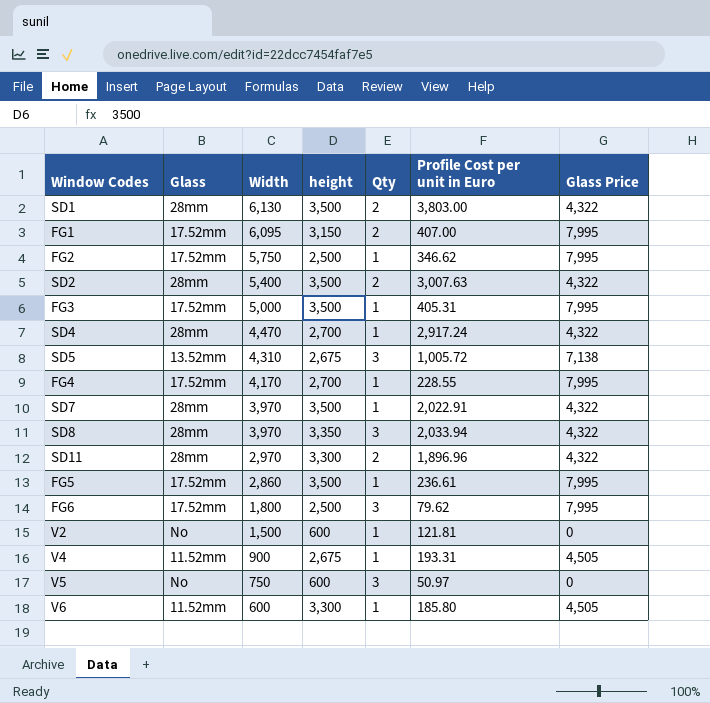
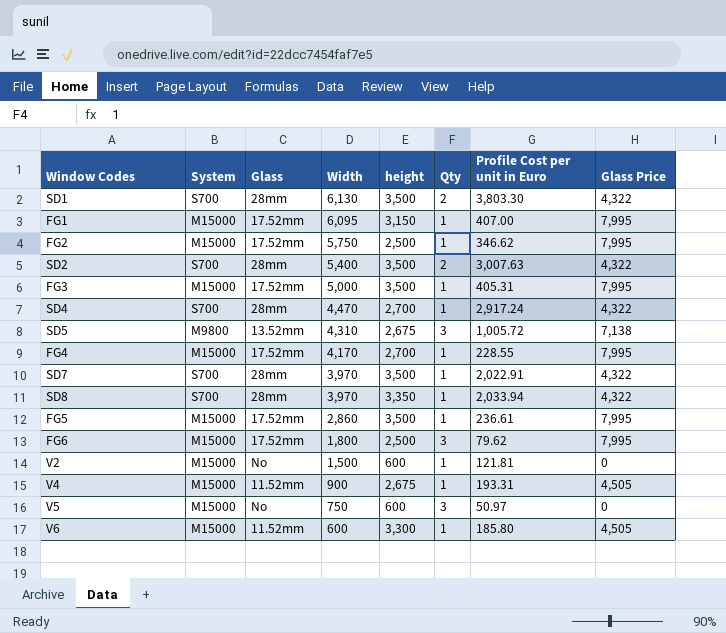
column System | position: none -> 2
row SD11: 28mm | 2,970 | 3,300 | 2 | 1,896.96 | 4,322 -> none
SD1 | Profile Cost per unit in Euro: 3,803.00 -> 3,803.30
FG1 | Qty: 2 -> 1
SD8 | Qty: 3 -> 1

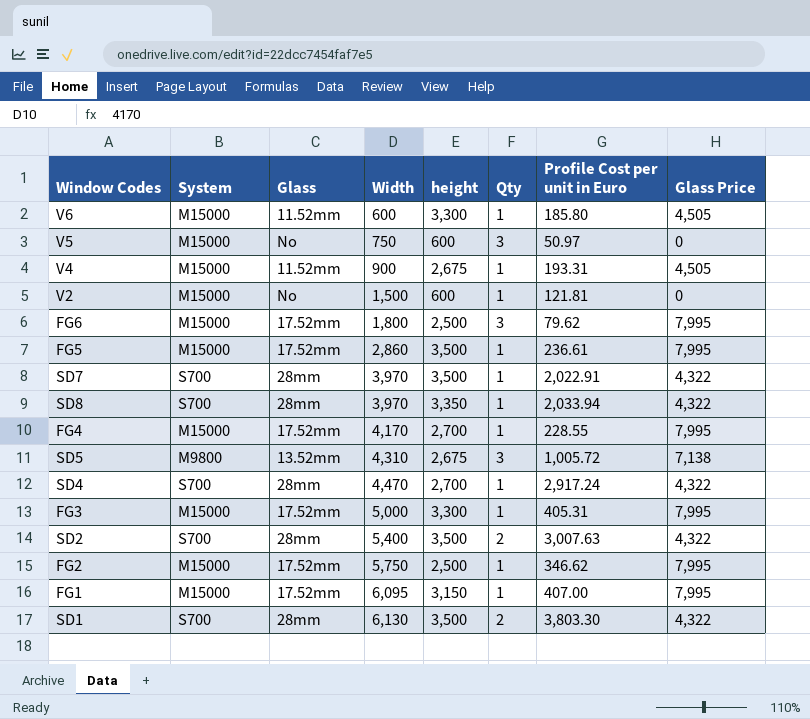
row order: Width descending -> Width ascending
FG3 | height: 3,500 -> 3,300

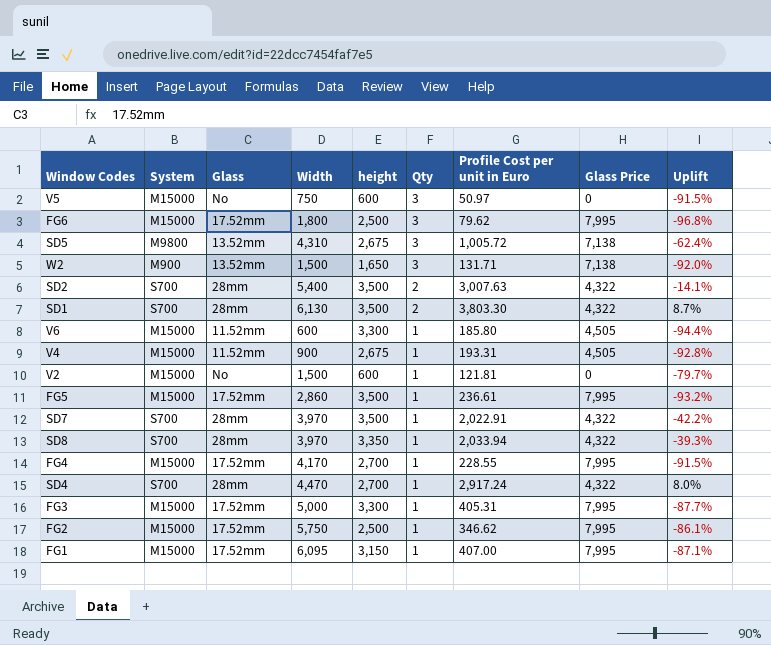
row order: Width ascending -> Qty descending
column Uplift | formula: none -> ([Profile Cost per unit in Euro] - [height]) / [height]
row W2: none -> M900 | 13.52mm | 1,500 | 1,650 | 3 | 131.71 | 7,138 | -92.0%

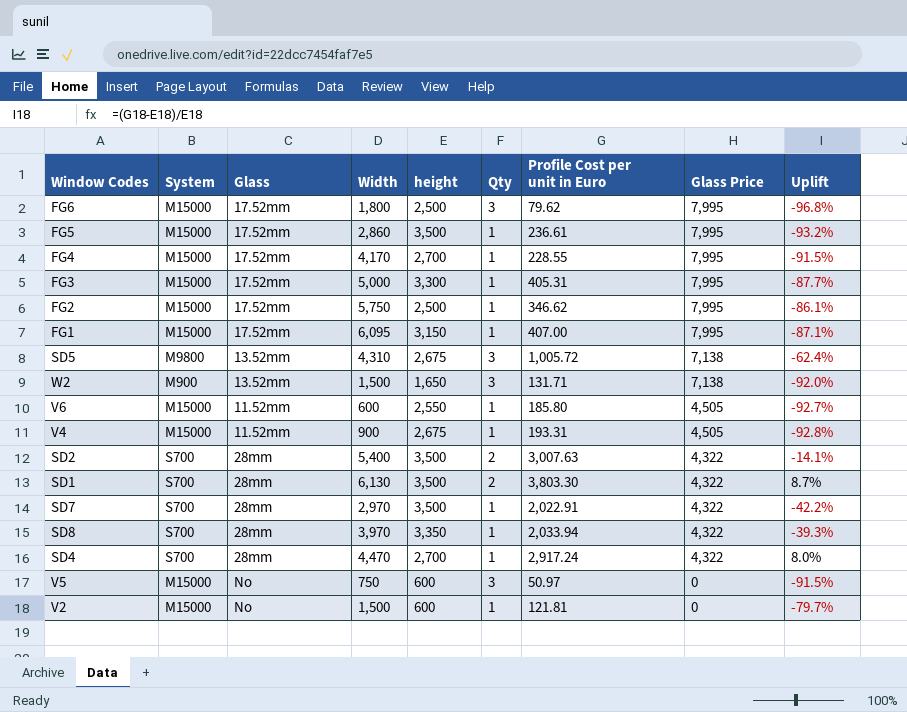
row order: Qty descending -> Glass Price descending
V6 | height: 3,300 -> 2,550
V6 | Uplift: -94.4% -> -92.7%
SD7 | Width: 3,970 -> 2,970

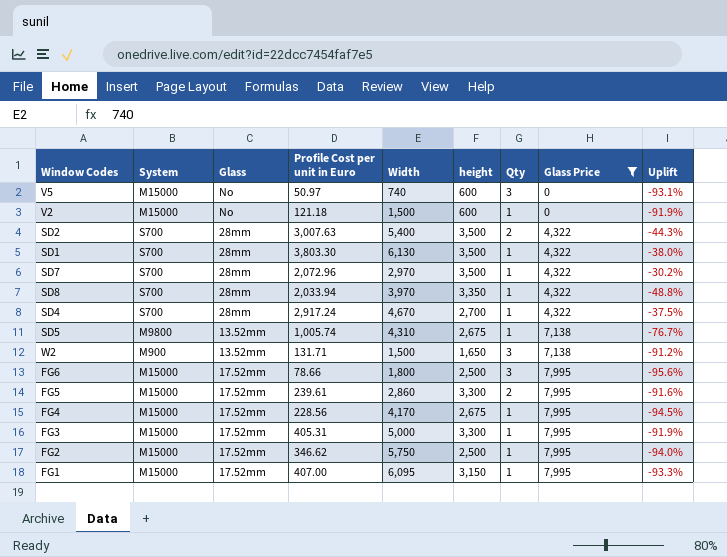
filter: none -> Glass Price != 4,505
row order: Glass Price descending -> Glass Price ascending
column Profile Cost per unit in Euro | position: 7 -> 4
column Uplift | formula: ([Profile Cost per unit in Euro] - [height]) / [height] -> ([Profile Cost per unit in Euro] - [Width]) / [Width]
V5 | Width: 750 -> 740
V2 | Profile Cost per unit in Euro: 121.81 -> 121.18
SD1 | Qty: 2 -> 1
SD7 | Profile Cost per unit in Euro: 2,022.91 -> 2,072.96
SD4 | Width: 4,470 -> 4,670
SD5 | Profile Cost per unit in Euro: 1,005.72 -> 1,005.74
SD5 | Qty: 3 -> 1
FG6 | Profile Cost per unit in Euro: 79.62 -> 78.66
FG5 | Profile Cost per unit in Euro: 236.61 -> 239.61
FG5 | height: 3,500 -> 3,300
FG5 | Qty: 1 -> 2
FG4 | Profile Cost per unit in Euro: 228.55 -> 228.56
FG4 | height: 2,700 -> 2,675

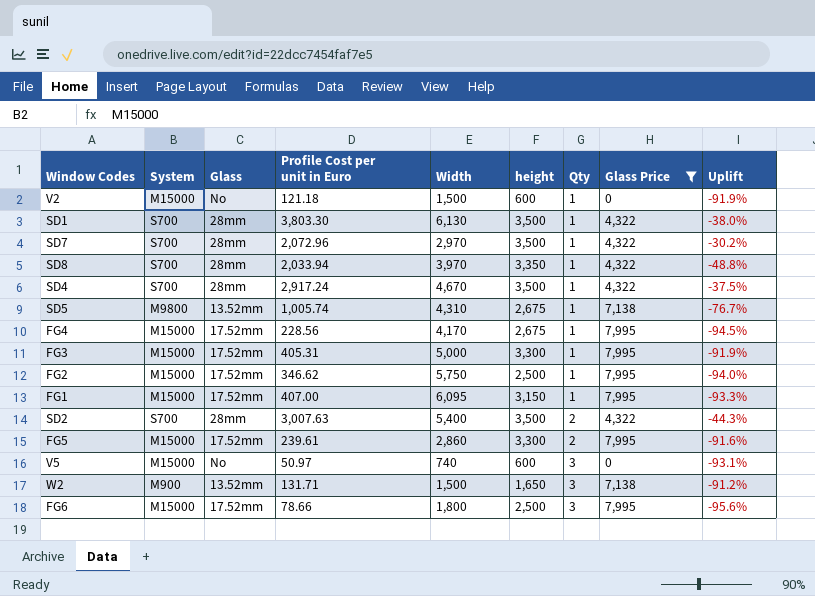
row order: Glass Price ascending -> Qty ascending
SD4 | height: 2,700 -> 3,500

